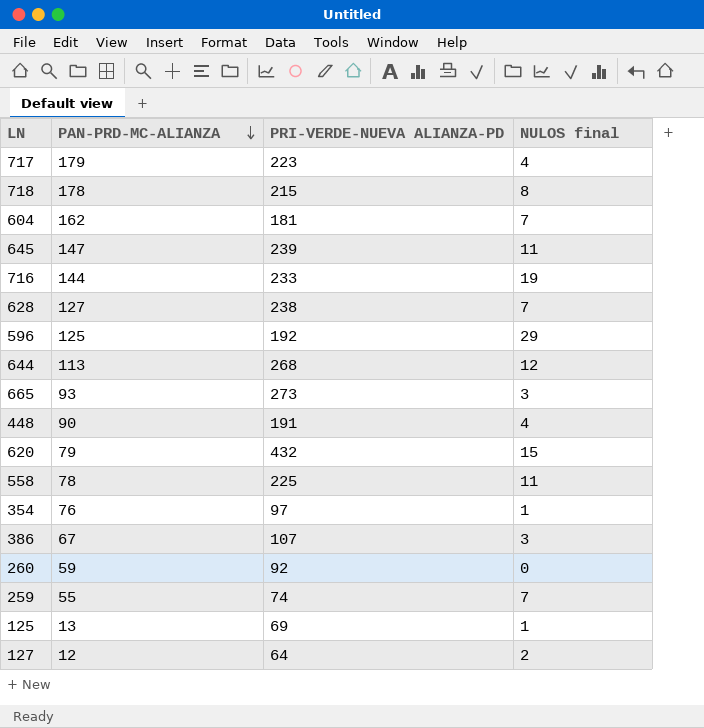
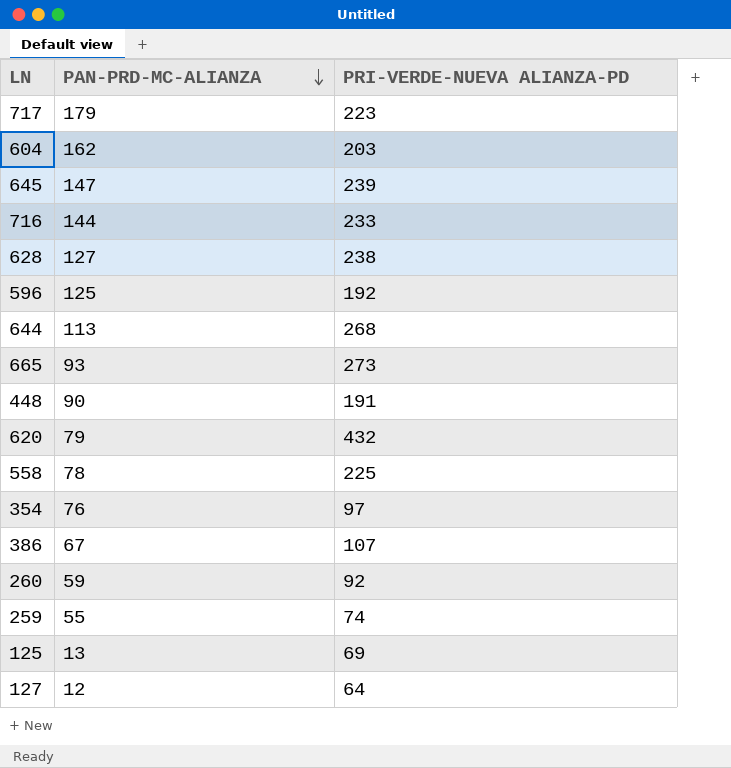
column NULOS final | position: 4 -> none
row 718: 178 | 215 | 8 -> none
604 | PRI-VERDE-NUEVA ALIANZA-PD: 181 -> 203

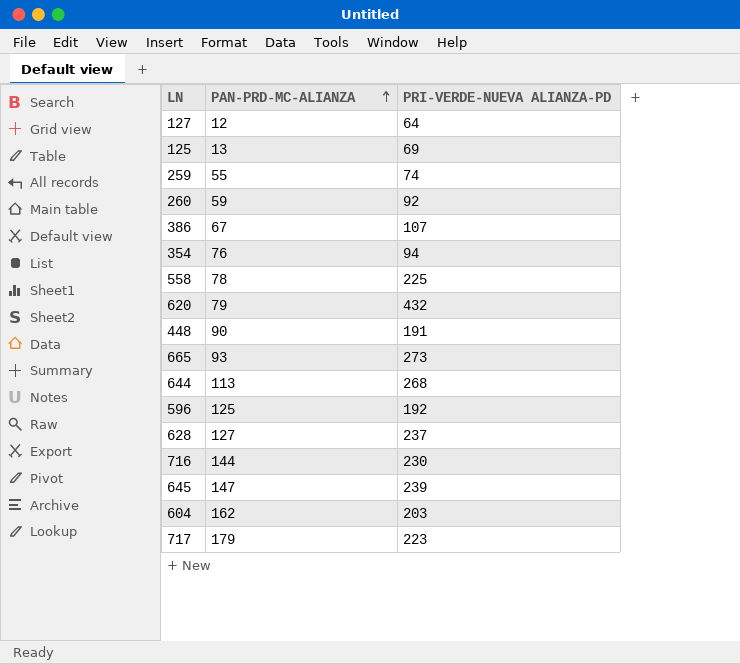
row order: PAN-PRD-MC-ALIANZA descending -> PAN-PRD-MC-ALIANZA ascending
354 | PRI-VERDE-NUEVA ALIANZA-PD: 97 -> 94
628 | PRI-VERDE-NUEVA ALIANZA-PD: 238 -> 237
716 | PRI-VERDE-NUEVA ALIANZA-PD: 233 -> 230

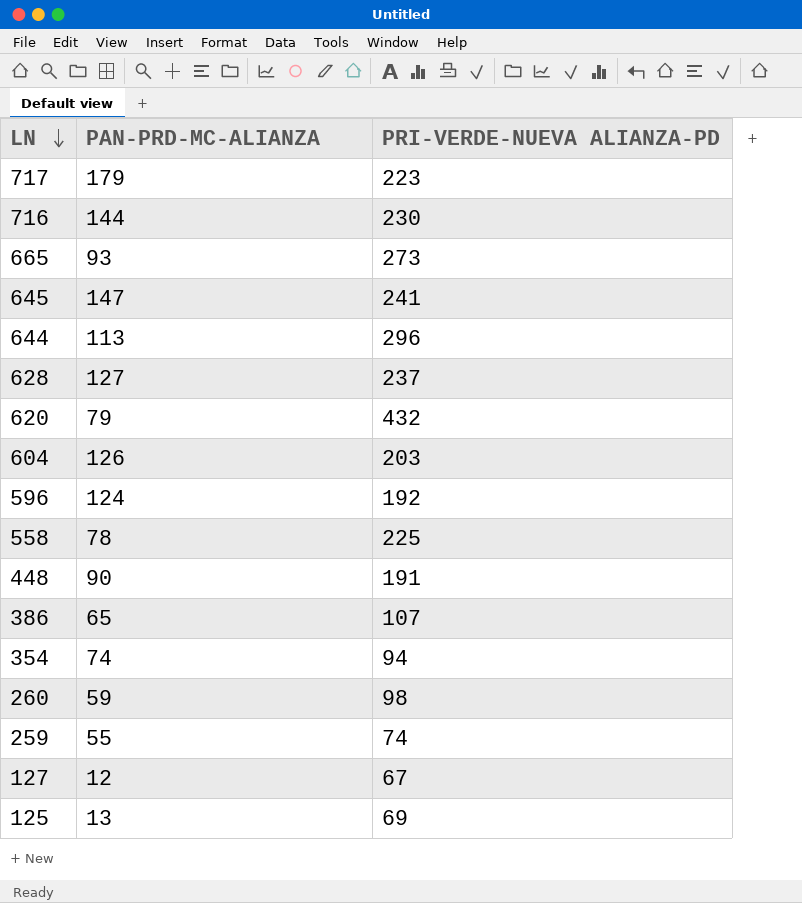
row order: PAN-PRD-MC-ALIANZA ascending -> LN descending
645 | PRI-VERDE-NUEVA ALIANZA-PD: 239 -> 241
644 | PRI-VERDE-NUEVA ALIANZA-PD: 268 -> 296
604 | PAN-PRD-MC-ALIANZA: 162 -> 126
596 | PAN-PRD-MC-ALIANZA: 125 -> 124
386 | PAN-PRD-MC-ALIANZA: 67 -> 65
354 | PAN-PRD-MC-ALIANZA: 76 -> 74
260 | PRI-VERDE-NUEVA ALIANZA-PD: 92 -> 98
127 | PRI-VERDE-NUEVA ALIANZA-PD: 64 -> 67

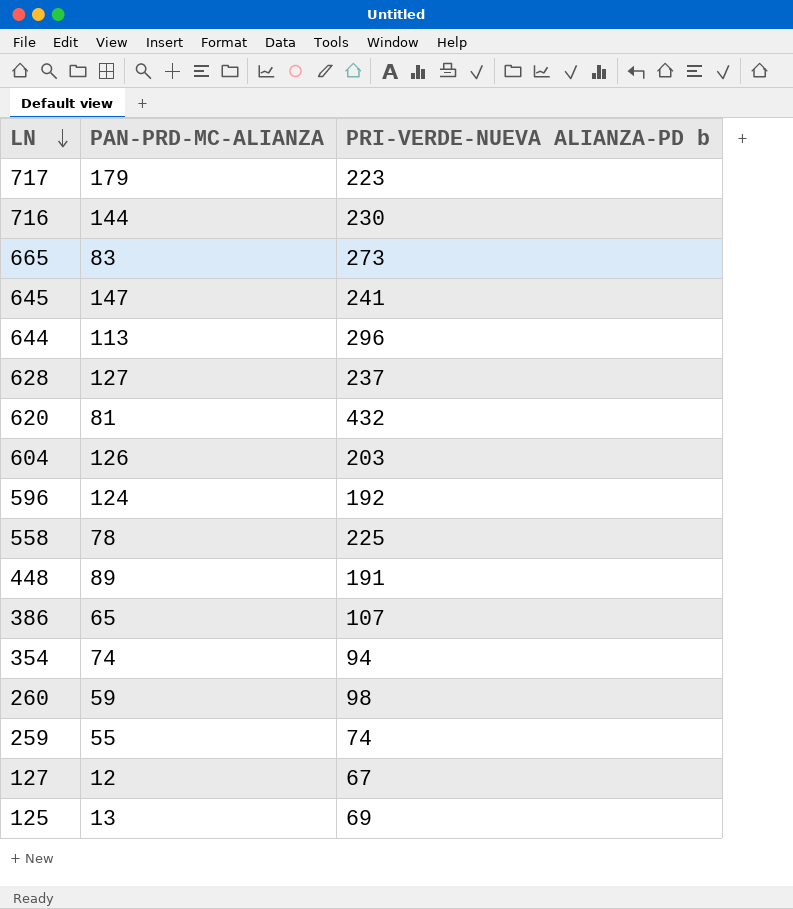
column name: PRI-VERDE-NUEVA ALIANZA-PD -> PRI-VERDE-NUEVA ALIANZA-PD b
665 | PAN-PRD-MC-ALIANZA: 93 -> 83
620 | PAN-PRD-MC-ALIANZA: 79 -> 81
448 | PAN-PRD-MC-ALIANZA: 90 -> 89

